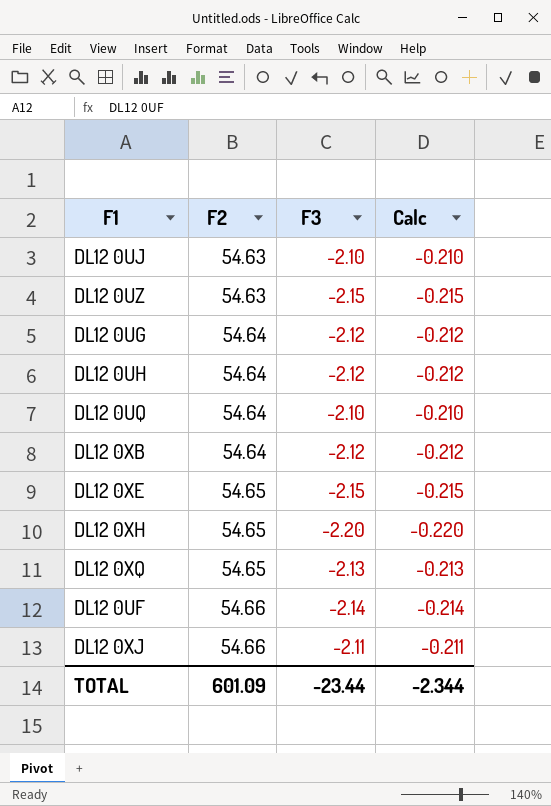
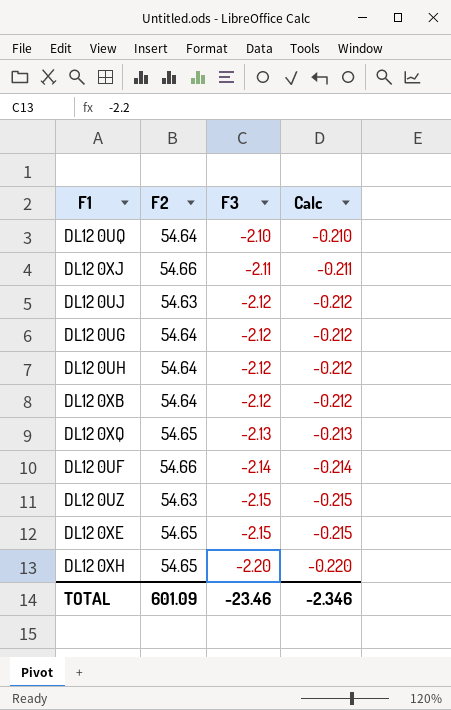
row order: F2 ascending -> F3 descending
DL12 0UJ | F3: -2.10 -> -2.12
DL12 0UJ | Calc: -0.210 -> -0.212
TOTAL | F3: -23.44 -> -23.46
TOTAL | Calc: -2.344 -> -2.346

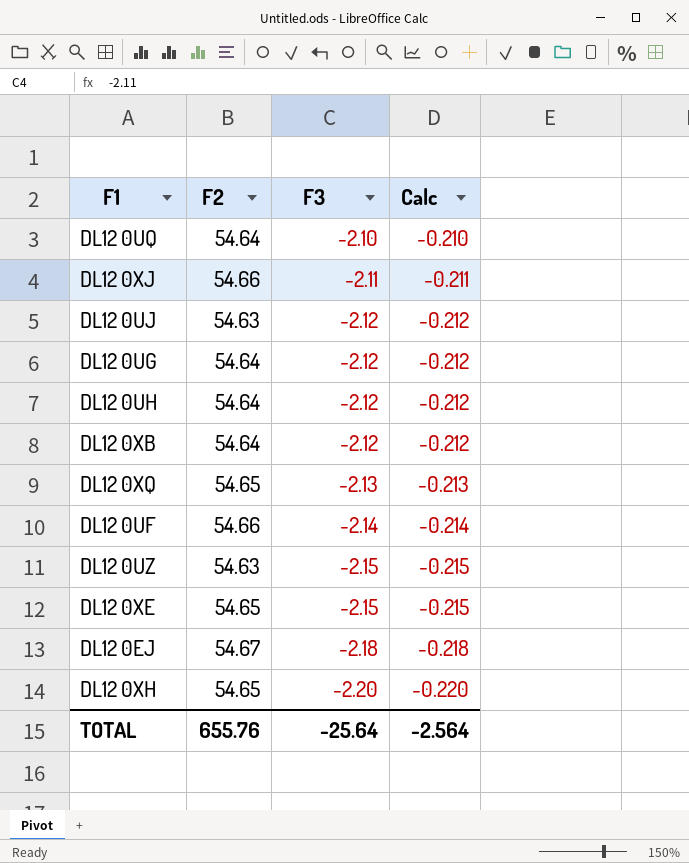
row DL12 0EJ: none -> 54.67 | -2.18 | -0.218
TOTAL | F2: 601.09 -> 655.76
TOTAL | F3: -23.46 -> -25.64
TOTAL | Calc: -2.346 -> -2.564

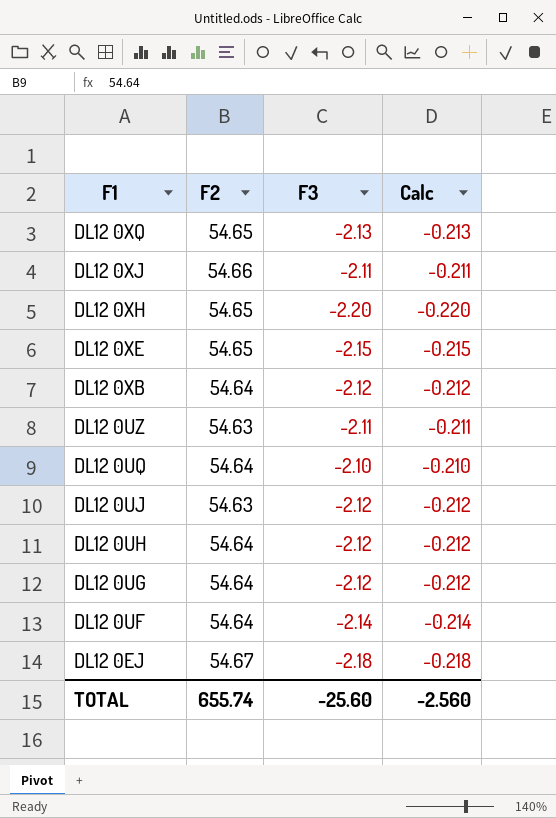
row order: F3 descending -> F1 descending
DL12 0UZ | F3: -2.15 -> -2.11
DL12 0UZ | Calc: -0.215 -> -0.211
DL12 0UF | F2: 54.66 -> 54.64
TOTAL | F2: 655.76 -> 655.74
TOTAL | F3: -25.64 -> -25.60
TOTAL | Calc: -2.564 -> -2.560

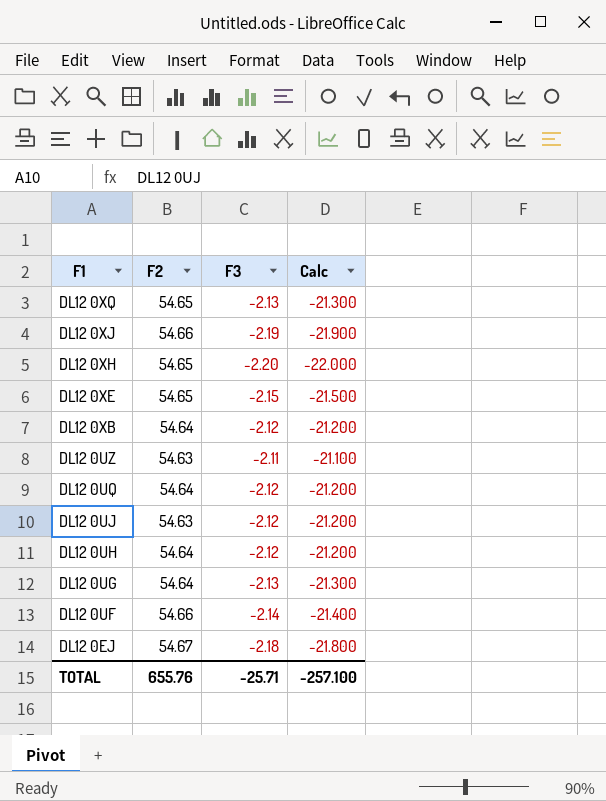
column Calc | formula: [F3] * 0.1 -> [F3] * 10
DL12 0XJ | F3: -2.11 -> -2.19
DL12 0UQ | F3: -2.10 -> -2.12
DL12 0UG | F3: -2.12 -> -2.13
DL12 0UF | F2: 54.64 -> 54.66
TOTAL | F2: 655.74 -> 655.76
TOTAL | F3: -25.60 -> -25.71
TOTAL | Calc: -2.560 -> -257.100

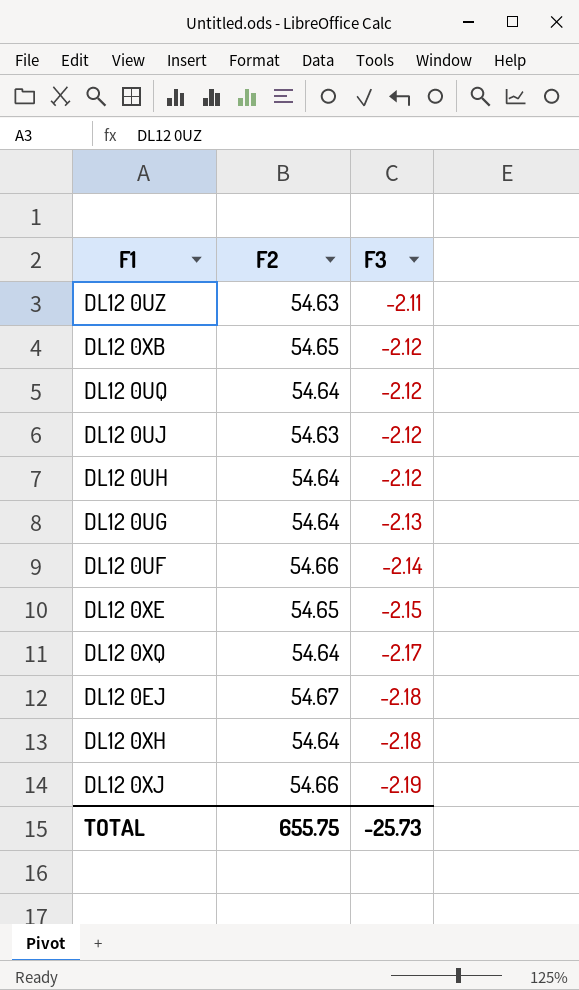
row order: F1 descending -> F3 descending
column Calc | formula: [F3] * 10 -> none
DL12 0XB | F2: 54.64 -> 54.65
DL12 0XQ | F2: 54.65 -> 54.64
DL12 0XQ | F3: -2.13 -> -2.17
DL12 0XH | F2: 54.65 -> 54.64
DL12 0XH | F3: -2.20 -> -2.18
TOTAL | F2: 655.76 -> 655.75
TOTAL | F3: -25.71 -> -25.73

